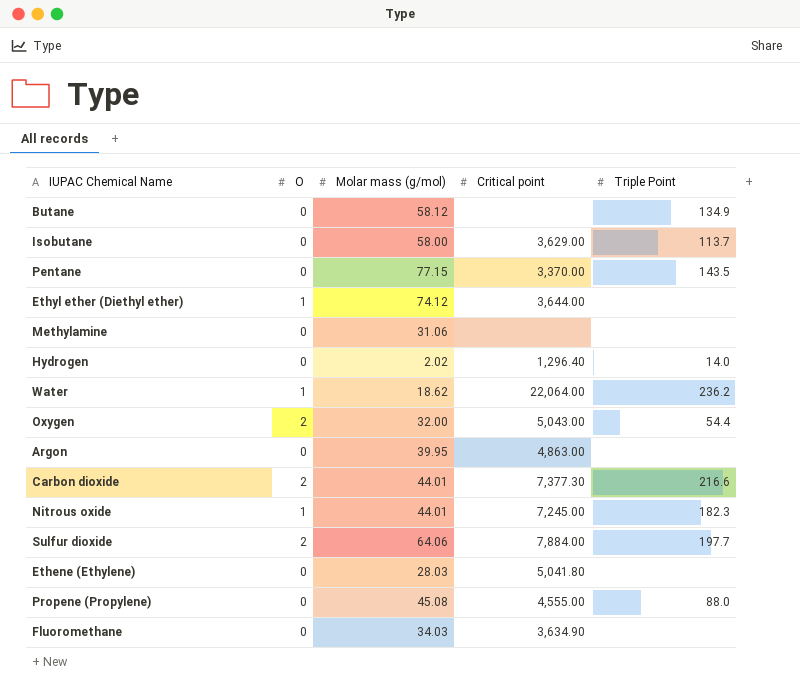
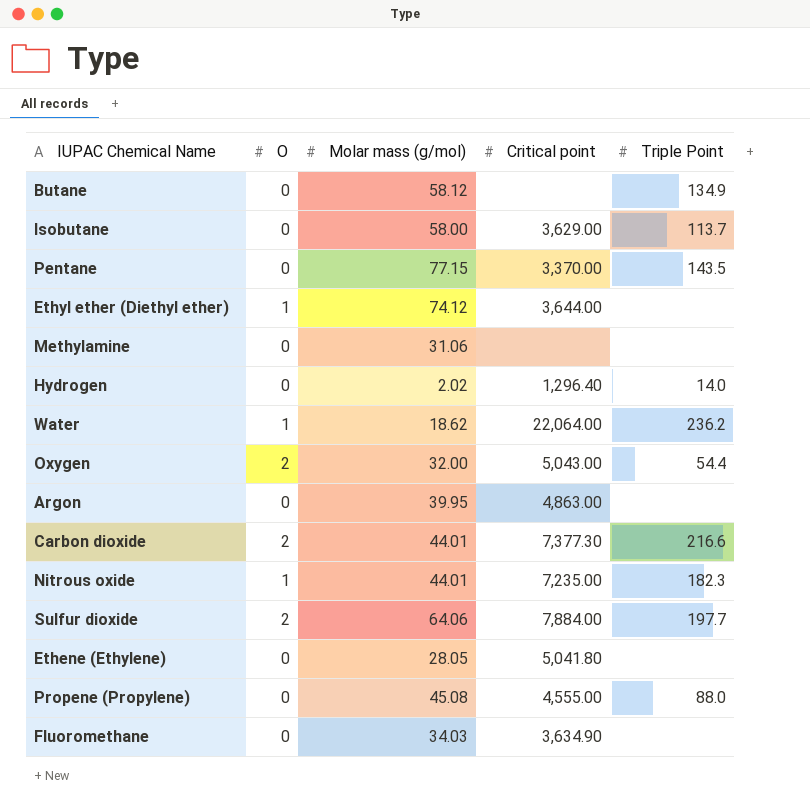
Nitrous oxide | Critical point: 7,245.00 -> 7,235.00
Ethene (Ethylene) | Molar mass (g/mol): 28.03 -> 28.05

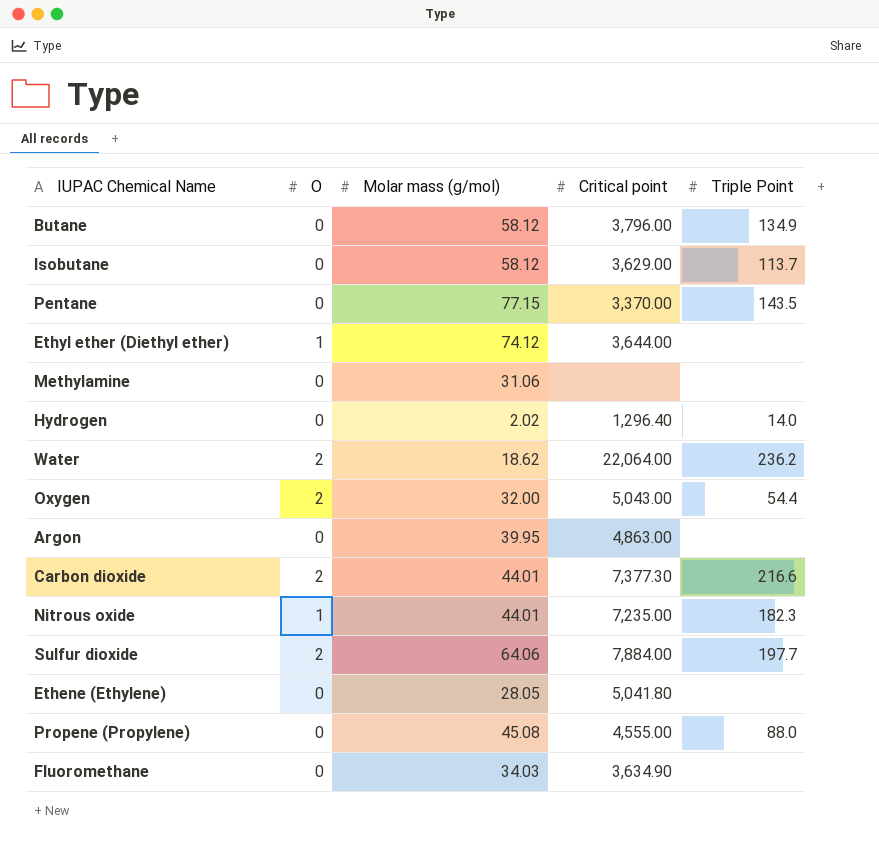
Butane | Critical point: none -> 3,796.00
Isobutane | Molar mass (g/mol): 58.00 -> 58.12
Water | O: 1 -> 2

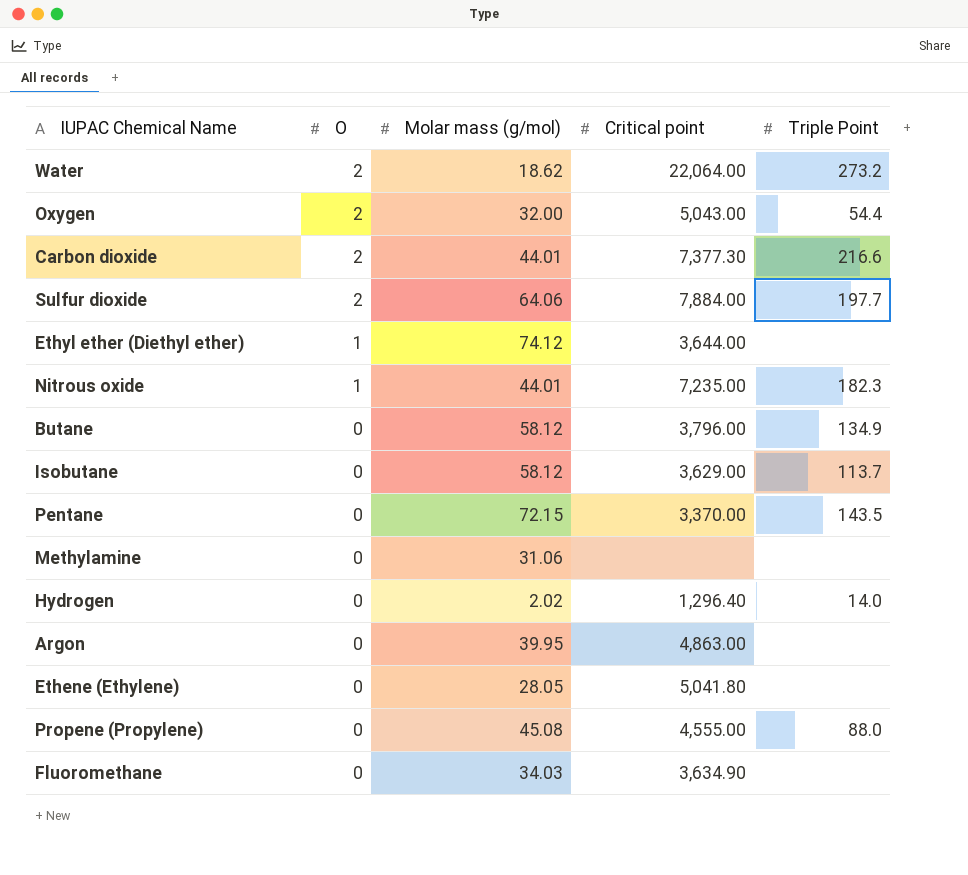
row order: none -> O descending
Water | Triple Point: 236.2 -> 273.2
Pentane | Molar mass (g/mol): 77.15 -> 72.15

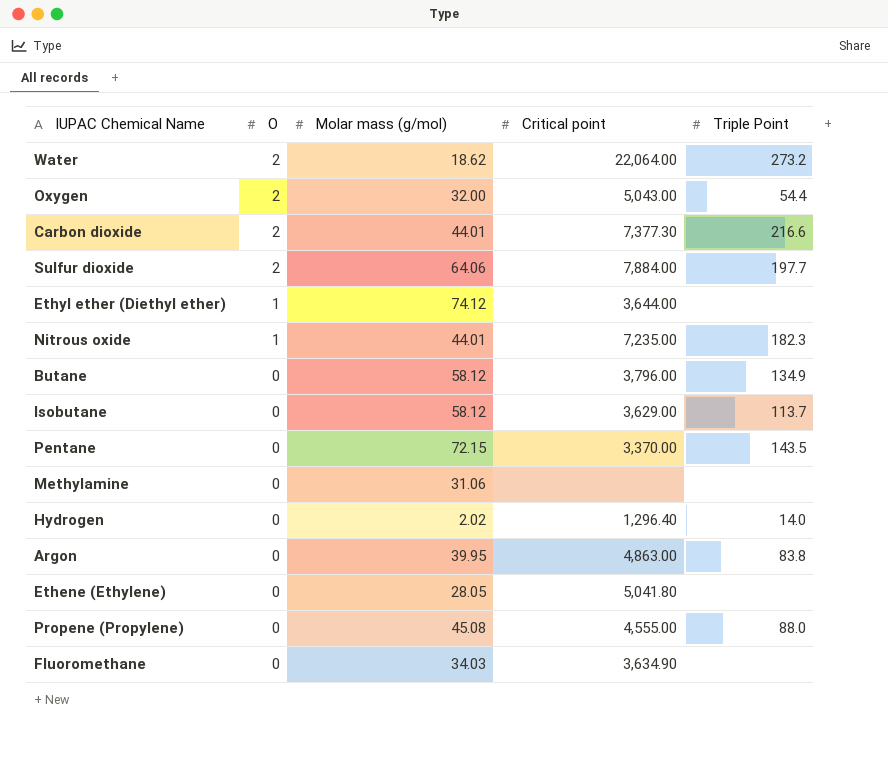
Argon | Triple Point: none -> 83.8

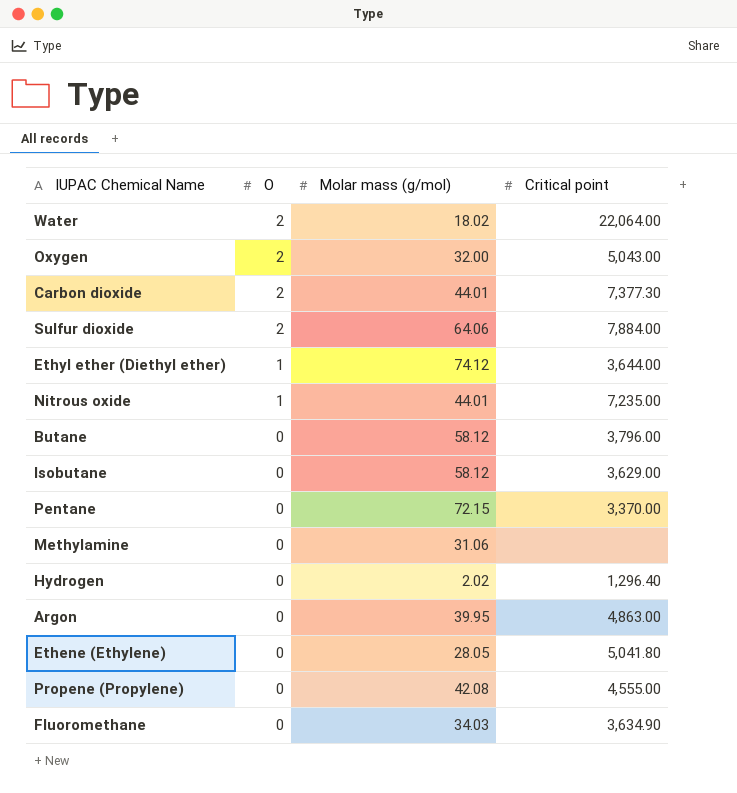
column Triple Point | position: 5 -> none
Water | Molar mass (g/mol): 18.62 -> 18.02
Propene (Propylene) | Molar mass (g/mol): 45.08 -> 42.08

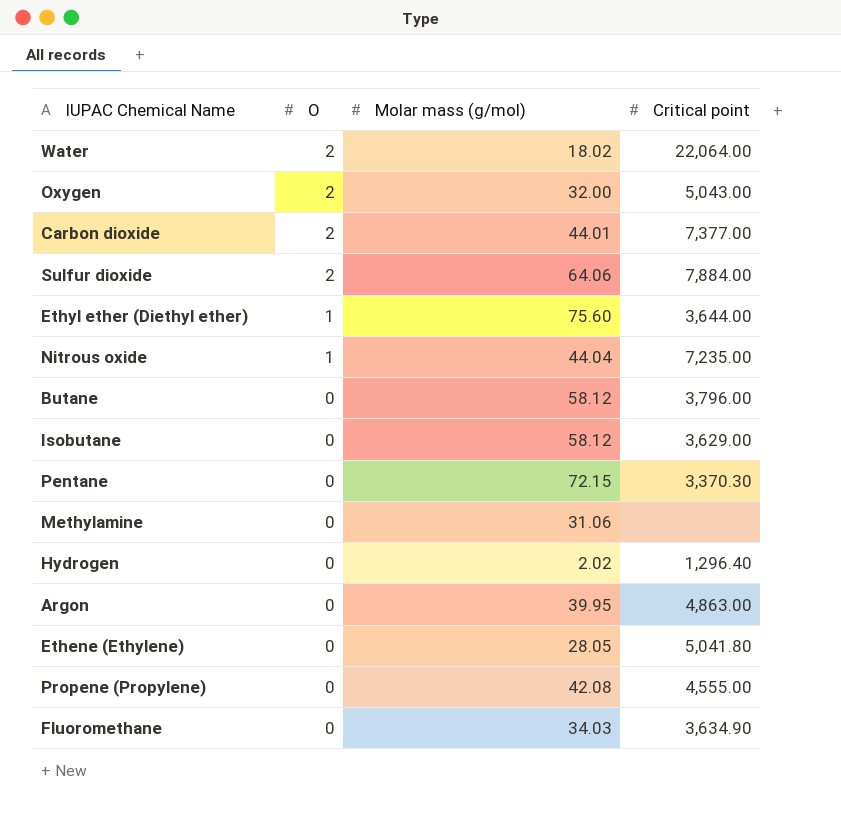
Carbon dioxide | Critical point: 7,377.30 -> 7,377.00
Ethyl ether (Diethyl ether) | Molar mass (g/mol): 74.12 -> 75.60
Nitrous oxide | Molar mass (g/mol): 44.01 -> 44.04
Pentane | Critical point: 3,370.00 -> 3,370.30

